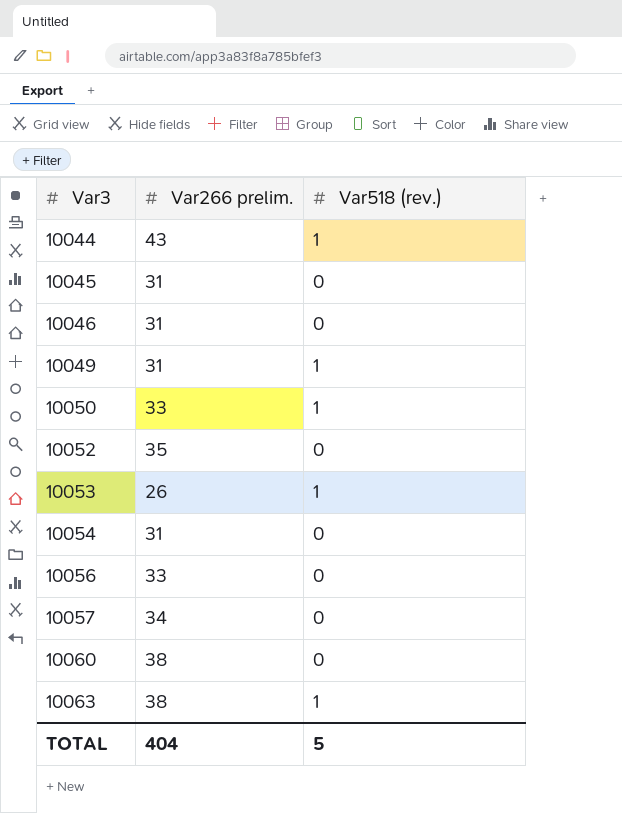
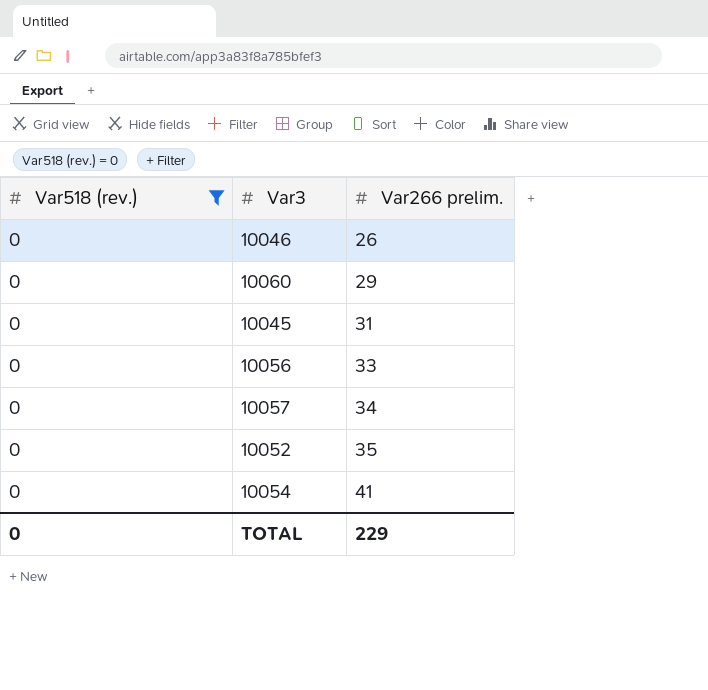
filter: none -> Var518 (rev.) = 0
row order: Var3 ascending -> Var266 prelim. ascending
column Var518 (rev.) | position: 3 -> 1
10046 | Var266 prelim.: 31 -> 26
10060 | Var266 prelim.: 38 -> 29
10054 | Var266 prelim.: 31 -> 41
TOTAL | Var518 (rev.): 5 -> 0
TOTAL | Var266 prelim.: 404 -> 229

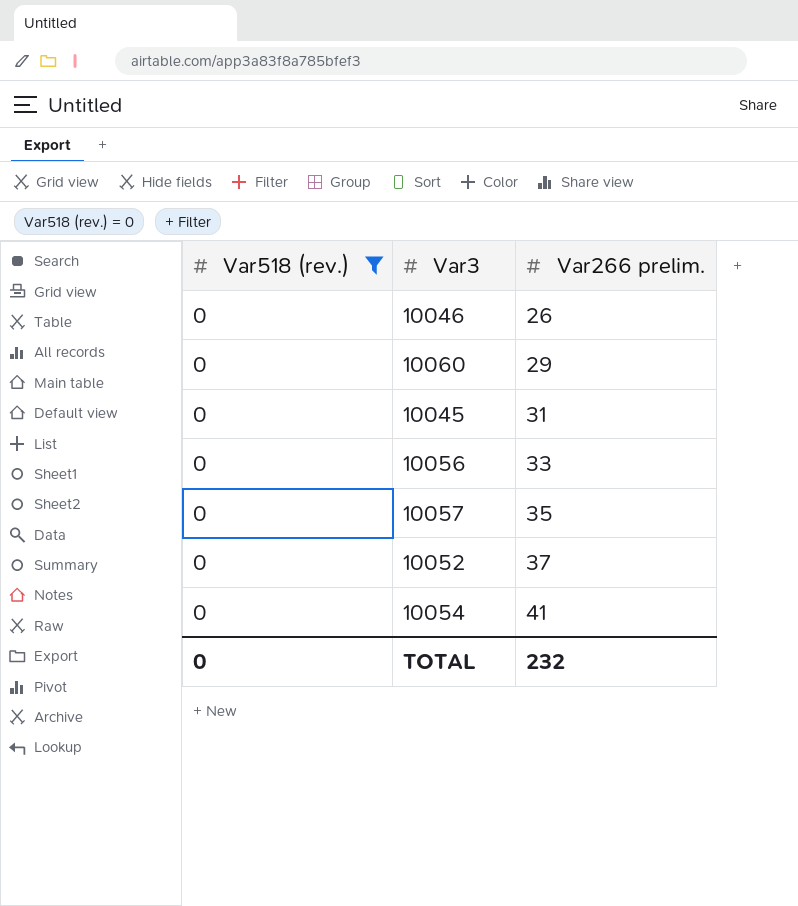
10057 | Var266 prelim.: 34 -> 35
10052 | Var266 prelim.: 35 -> 37
TOTAL | Var266 prelim.: 229 -> 232

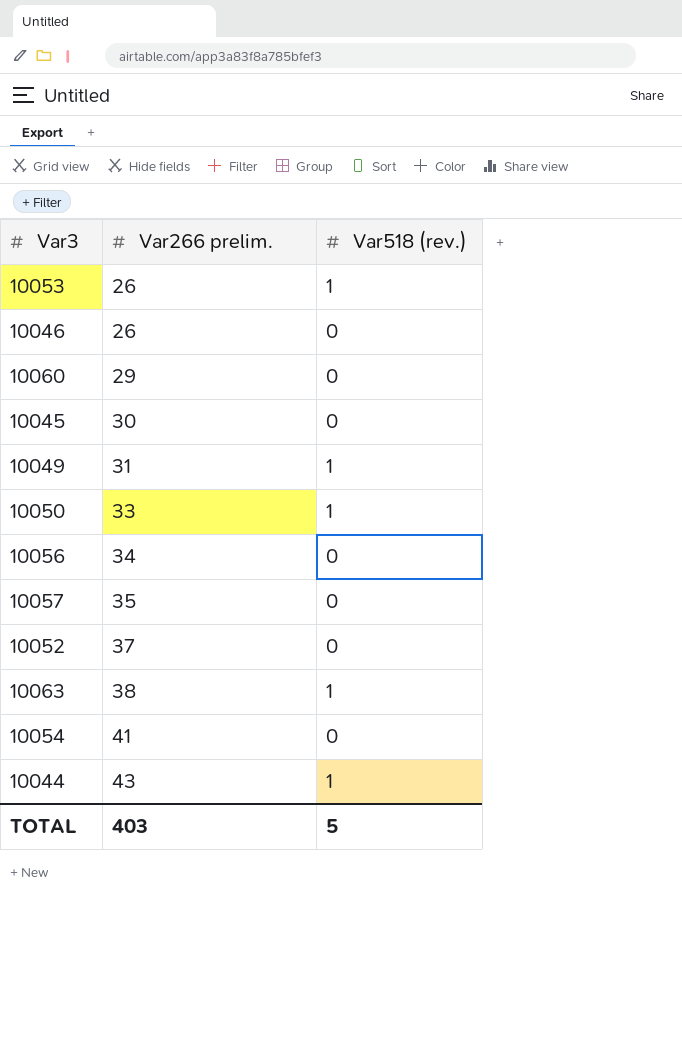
filter: Var518 (rev.) = 0 -> none
column Var518 (rev.) | position: 1 -> 3
10045 | Var266 prelim.: 31 -> 30
10056 | Var266 prelim.: 33 -> 34
TOTAL | Var266 prelim.: 232 -> 403
TOTAL | Var518 (rev.): 0 -> 5

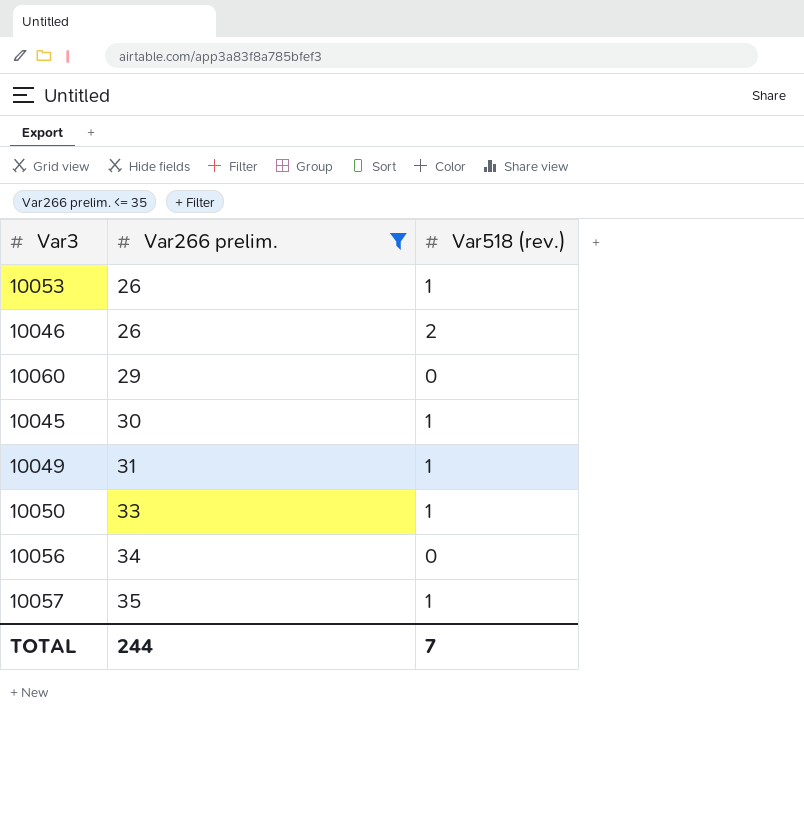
filter: none -> Var266 prelim. <= 35
10046 | Var518 (rev.): 0 -> 2
10045 | Var518 (rev.): 0 -> 1
10057 | Var518 (rev.): 0 -> 1
TOTAL | Var266 prelim.: 403 -> 244
TOTAL | Var518 (rev.): 5 -> 7

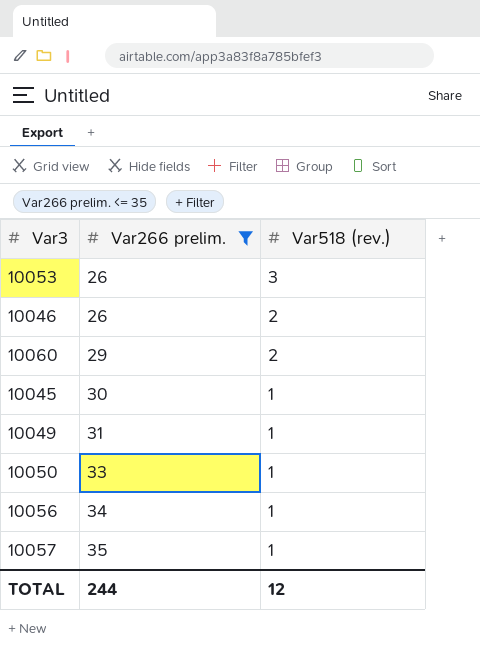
10053 | Var518 (rev.): 1 -> 3
10060 | Var518 (rev.): 0 -> 2
10056 | Var518 (rev.): 0 -> 1
TOTAL | Var518 (rev.): 7 -> 12

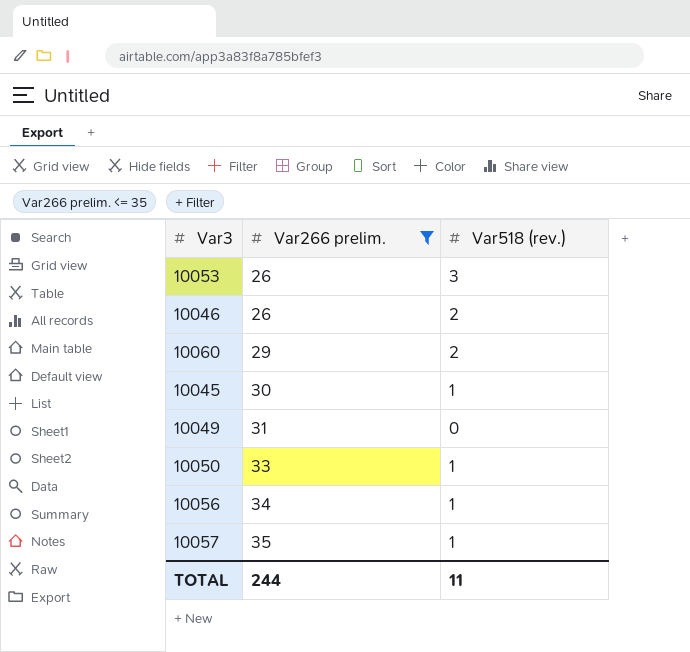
10049 | Var518 (rev.): 1 -> 0
TOTAL | Var518 (rev.): 12 -> 11

